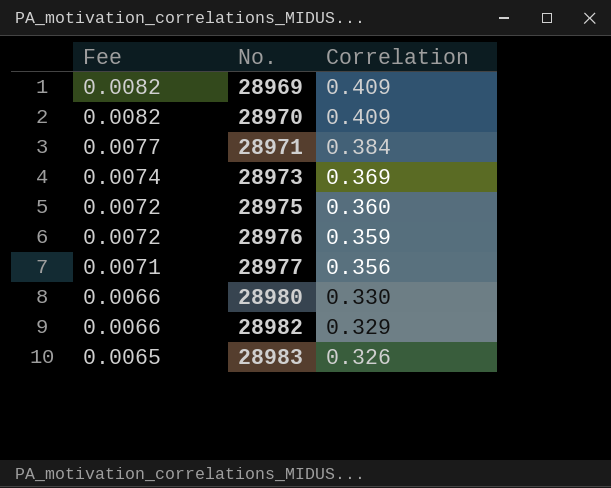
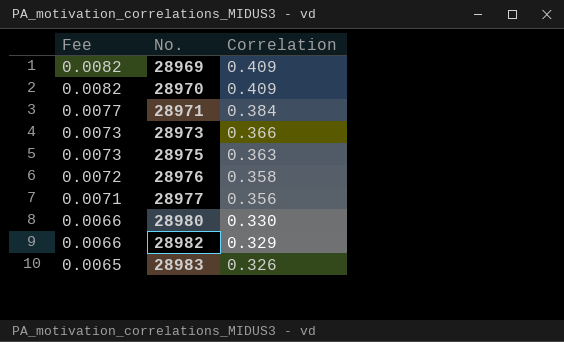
28973 | Fee: 0.0074 -> 0.0073
28973 | Correlation: 0.369 -> 0.366
28975 | Fee: 0.0072 -> 0.0073
28975 | Correlation: 0.360 -> 0.363
28976 | Correlation: 0.359 -> 0.358

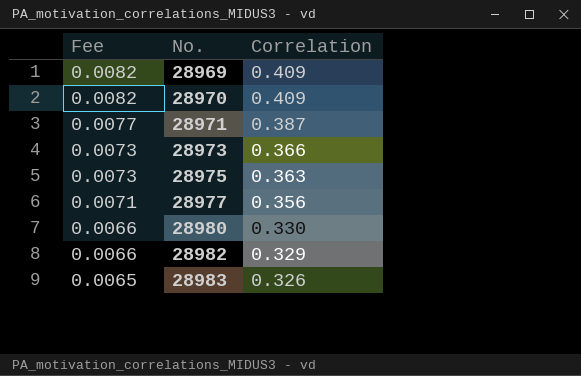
row 28976: 0.0072 | 0.358 -> none
28971 | Correlation: 0.384 -> 0.387

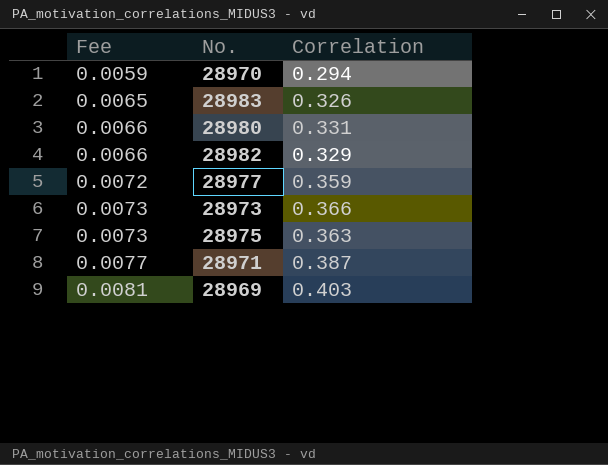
row order: Fee descending -> Fee ascending
28970 | Fee: 0.0082 -> 0.0059
28970 | Correlation: 0.409 -> 0.294
28980 | Correlation: 0.330 -> 0.331
28977 | Fee: 0.0071 -> 0.0072
28977 | Correlation: 0.356 -> 0.359
28969 | Fee: 0.0082 -> 0.0081
28969 | Correlation: 0.409 -> 0.403

